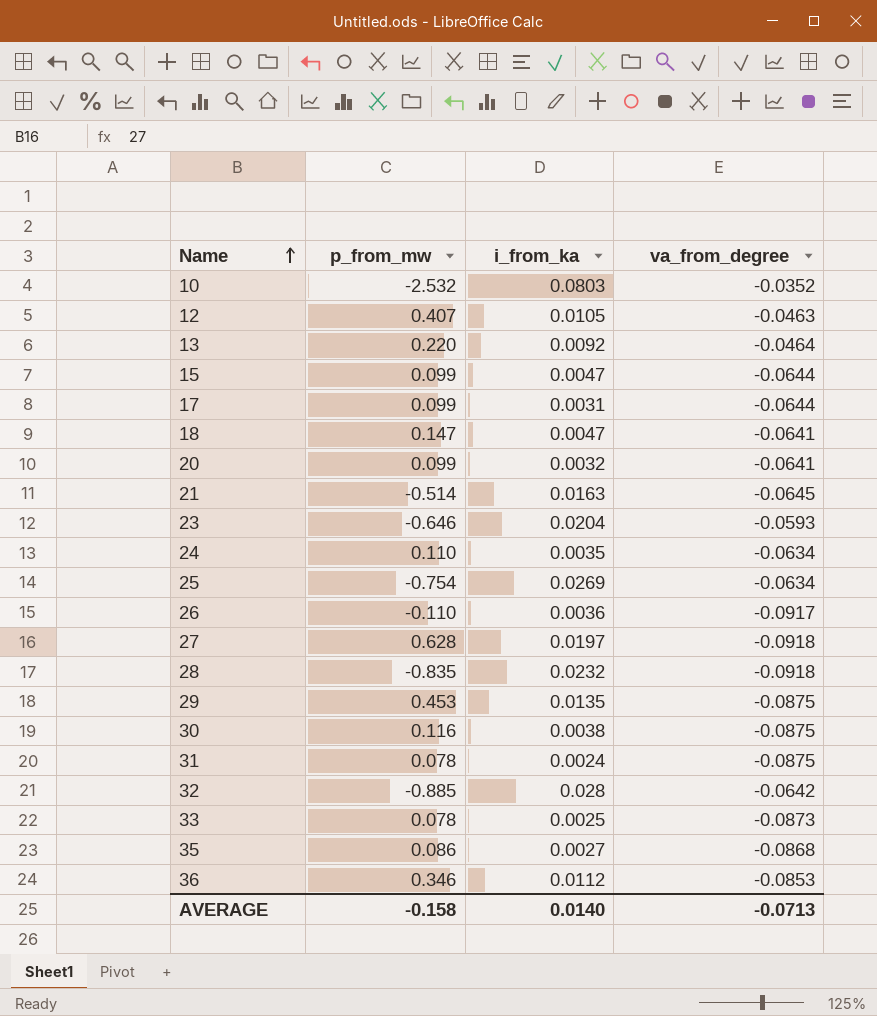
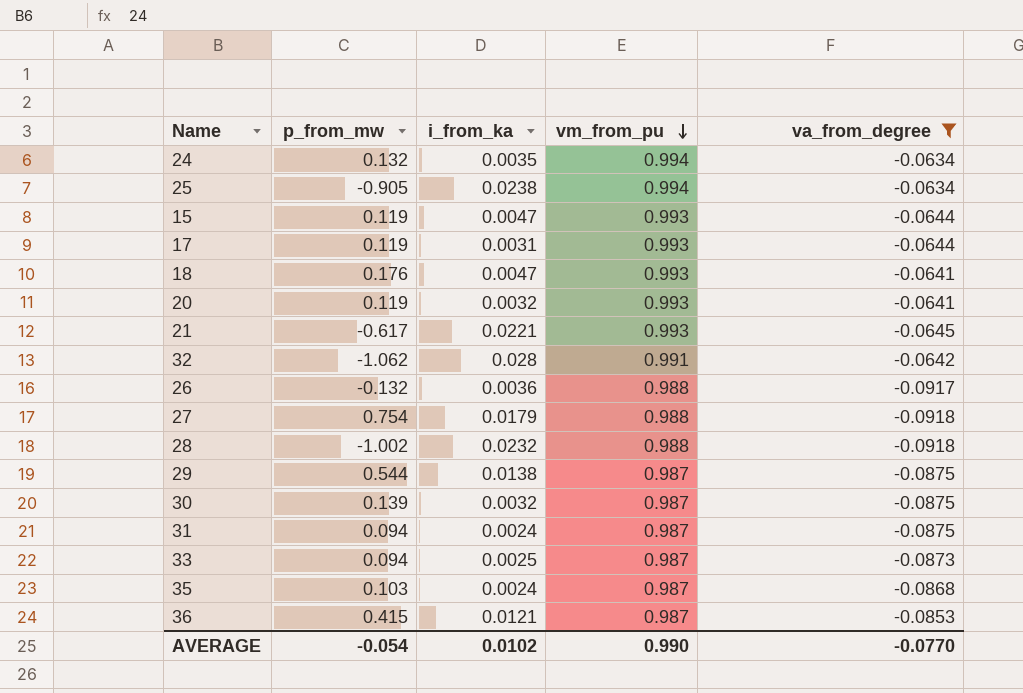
filter: none -> va_from_degree <= -0.0634
row order: Name ascending -> vm_from_pu descending
column vm_from_pu | position: none -> 4
24 | p_from_mw: 0.110 -> 0.132
25 | p_from_mw: -0.754 -> -0.905
25 | i_from_ka: 0.0269 -> 0.0238
15 | p_from_mw: 0.099 -> 0.119
17 | p_from_mw: 0.099 -> 0.119
18 | p_from_mw: 0.147 -> 0.176
20 | p_from_mw: 0.099 -> 0.119
21 | p_from_mw: -0.514 -> -0.617
21 | i_from_ka: 0.0163 -> 0.0221
32 | p_from_mw: -0.885 -> -1.062
26 | p_from_mw: -0.110 -> -0.132
27 | p_from_mw: 0.628 -> 0.754
27 | i_from_ka: 0.0197 -> 0.0179
28 | p_from_mw: -0.835 -> -1.002
29 | p_from_mw: 0.453 -> 0.544
29 | i_from_ka: 0.0135 -> 0.0138
30 | p_from_mw: 0.116 -> 0.139
30 | i_from_ka: 0.0038 -> 0.0032
31 | p_from_mw: 0.078 -> 0.094
33 | p_from_mw: 0.078 -> 0.094
35 | p_from_mw: 0.086 -> 0.103
35 | i_from_ka: 0.0027 -> 0.0024
36 | p_from_mw: 0.346 -> 0.415
36 | i_from_ka: 0.0112 -> 0.0121
AVERAGE | p_from_mw: -0.158 -> -0.054
AVERAGE | i_from_ka: 0.0140 -> 0.0102
AVERAGE | va_from_degree: -0.0713 -> -0.0770

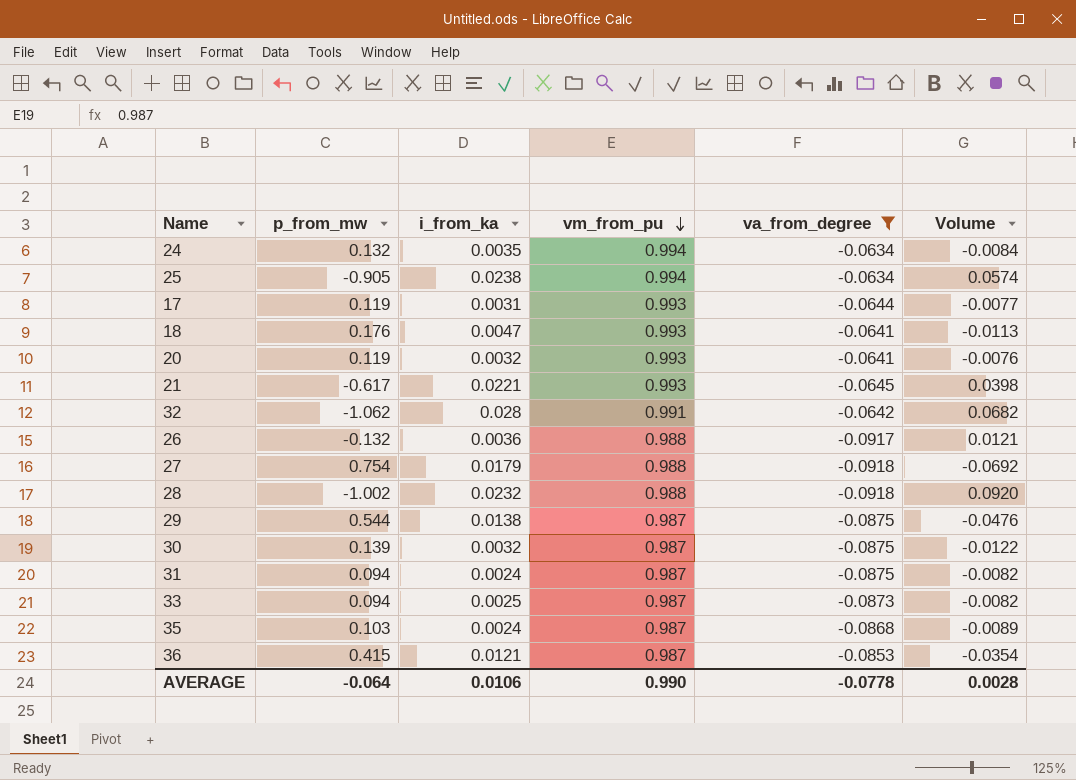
column Volume | formula: none -> [p_from_mw] * [va_from_degree]
row 15: 0.119 | 0.0047 | 0.993 | -0.0644 -> none
AVERAGE | p_from_mw: -0.054 -> -0.064
AVERAGE | i_from_ka: 0.0102 -> 0.0106
AVERAGE | va_from_degree: -0.0770 -> -0.0778

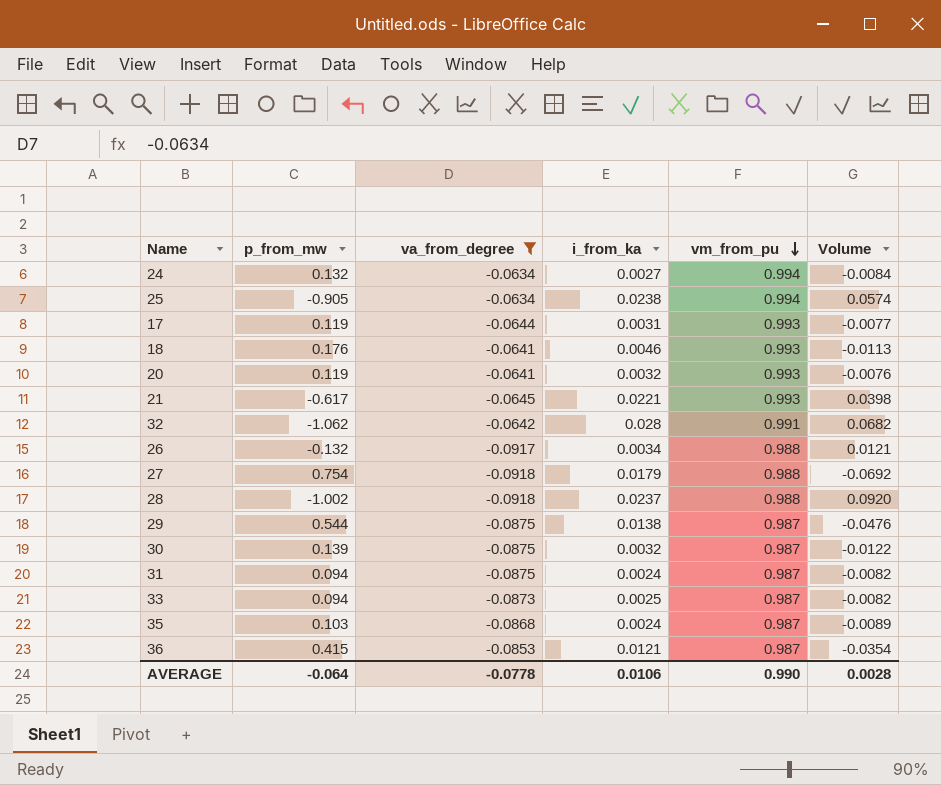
column va_from_degree | position: 5 -> 3
24 | i_from_ka: 0.0035 -> 0.0027
18 | i_from_ka: 0.0047 -> 0.0046
26 | i_from_ka: 0.0036 -> 0.0034
28 | i_from_ka: 0.0232 -> 0.0237

